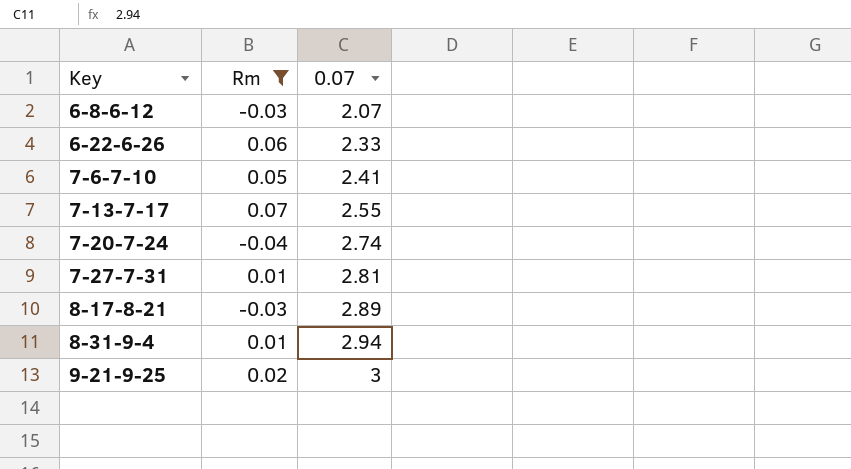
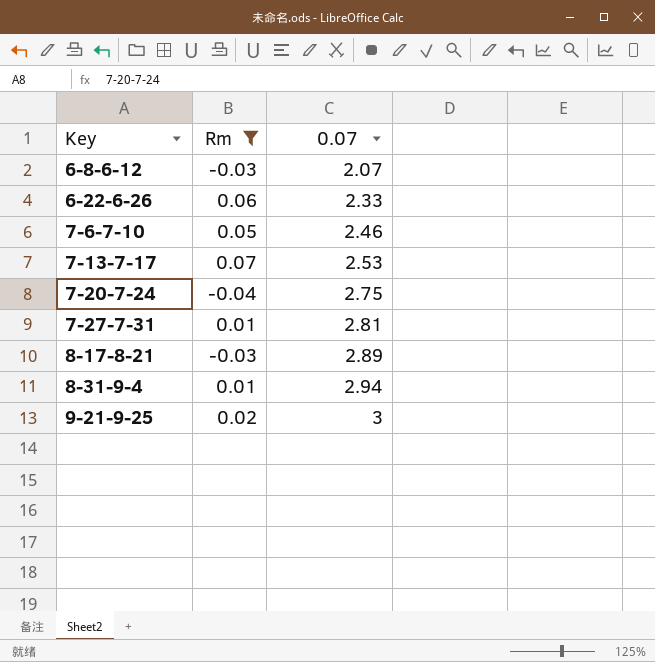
7-6-7-10 | 0.07: 2.41 -> 2.46
7-13-7-17 | 0.07: 2.55 -> 2.53
7-20-7-24 | 0.07: 2.74 -> 2.75

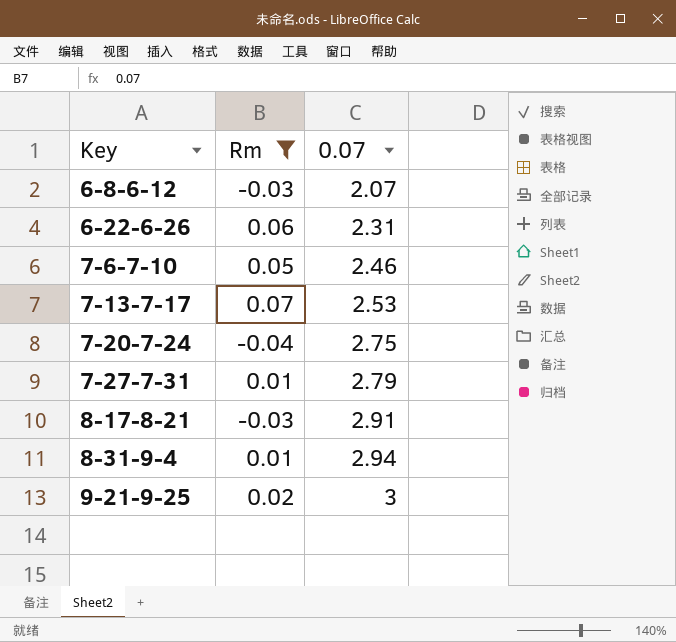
6-22-6-26 | 0.07: 2.33 -> 2.31
7-27-7-31 | 0.07: 2.81 -> 2.79
8-17-8-21 | 0.07: 2.89 -> 2.91

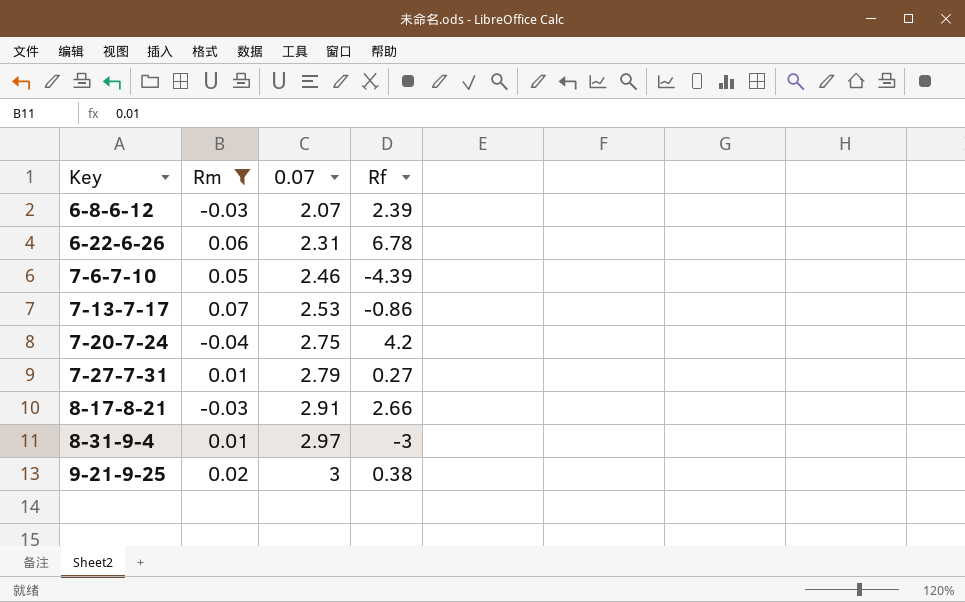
column Rf | position: none -> 4
8-31-9-4 | 0.07: 2.94 -> 2.97

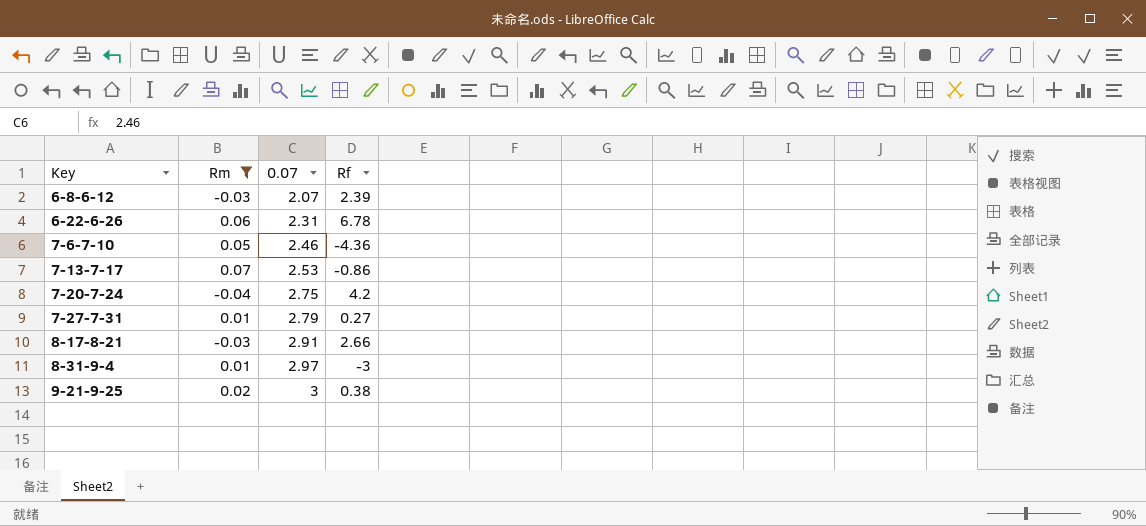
7-6-7-10 | Rf: -4.39 -> -4.36

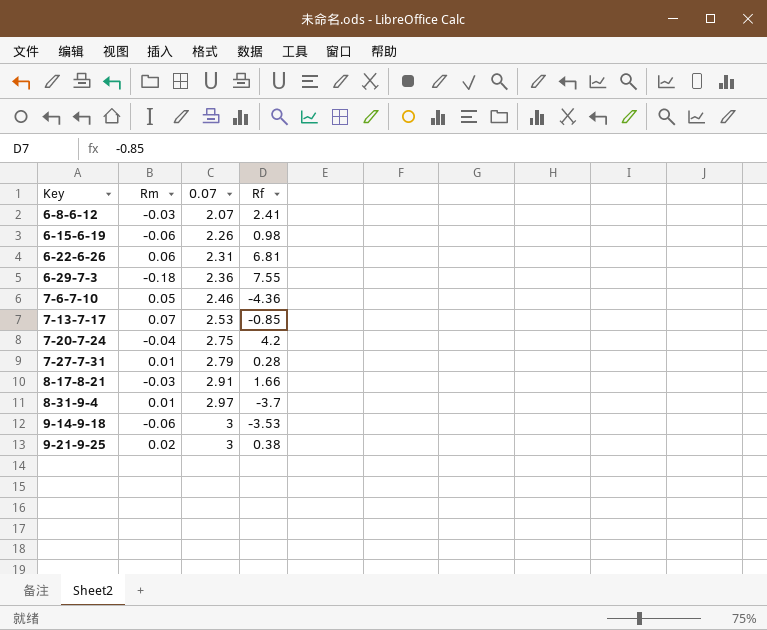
filter: Rm >= -0.04 -> none
6-8-6-12 | Rf: 2.39 -> 2.41
6-22-6-26 | Rf: 6.78 -> 6.81
7-13-7-17 | Rf: -0.86 -> -0.85
7-27-7-31 | Rf: 0.27 -> 0.28
8-17-8-21 | Rf: 2.66 -> 1.66
8-31-9-4 | Rf: -3 -> -3.7

